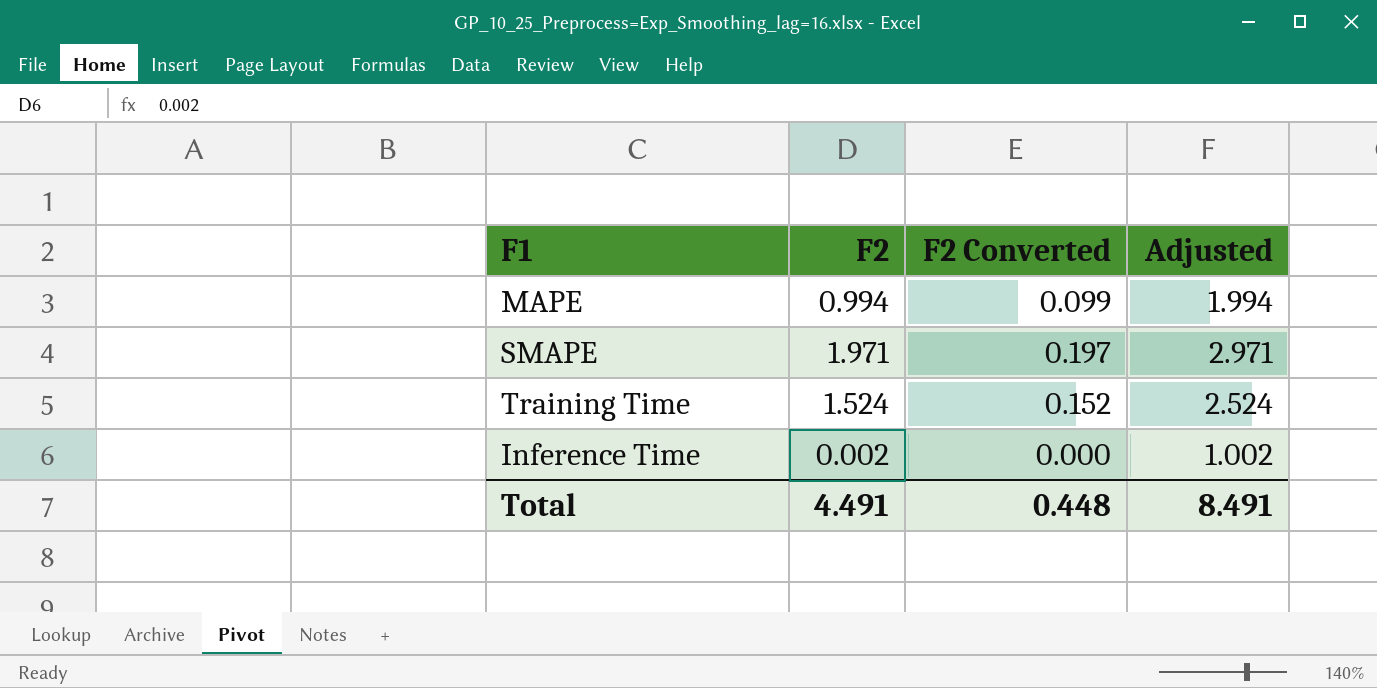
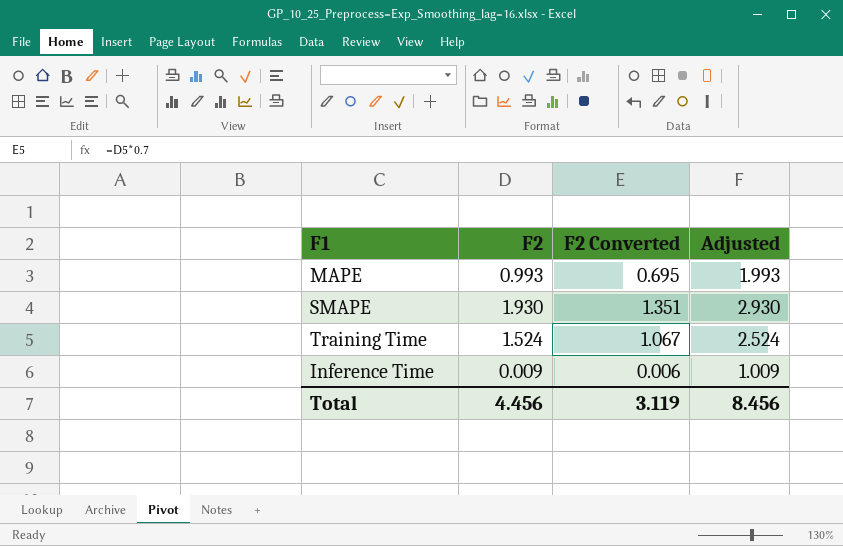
column F2 Converted | formula: [F2] * 0.1 -> [F2] * 0.7
MAPE | F2: 0.994 -> 0.993
MAPE | Adjusted: 1.994 -> 1.993
SMAPE | F2: 1.971 -> 1.930
SMAPE | Adjusted: 2.971 -> 2.930
Inference Time | F2: 0.002 -> 0.009
Inference Time | Adjusted: 1.002 -> 1.009
Total | F2: 4.491 -> 4.456
Total | F2 Converted: 0.448 -> 3.119
Total | Adjusted: 8.491 -> 8.456

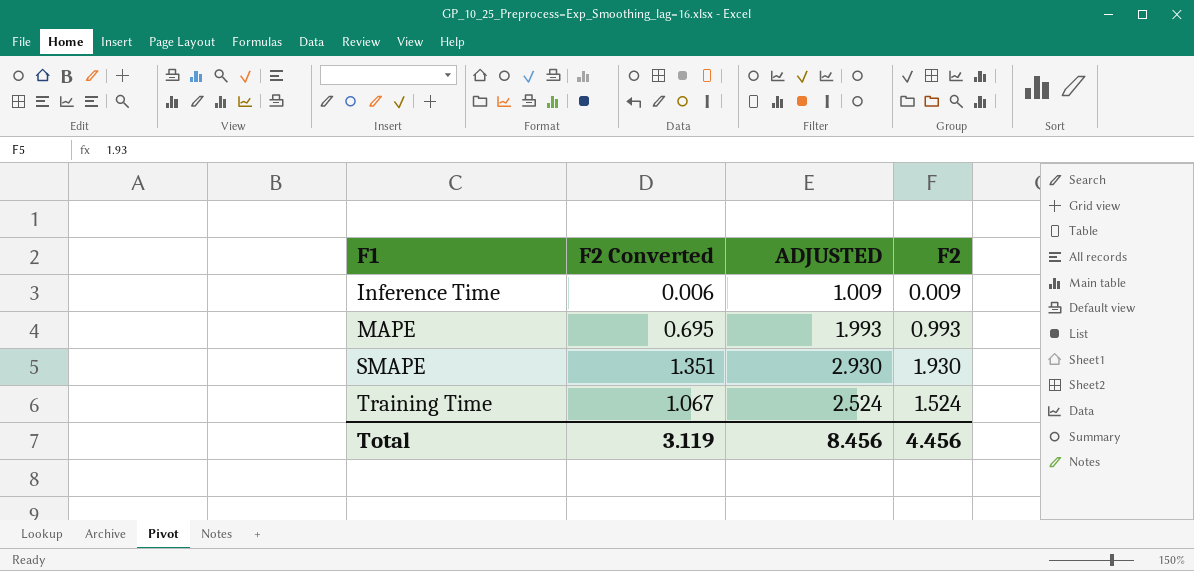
row order: none -> F1 ascending
column name: Adjusted -> ADJUSTED
column F2 | position: 2 -> 4

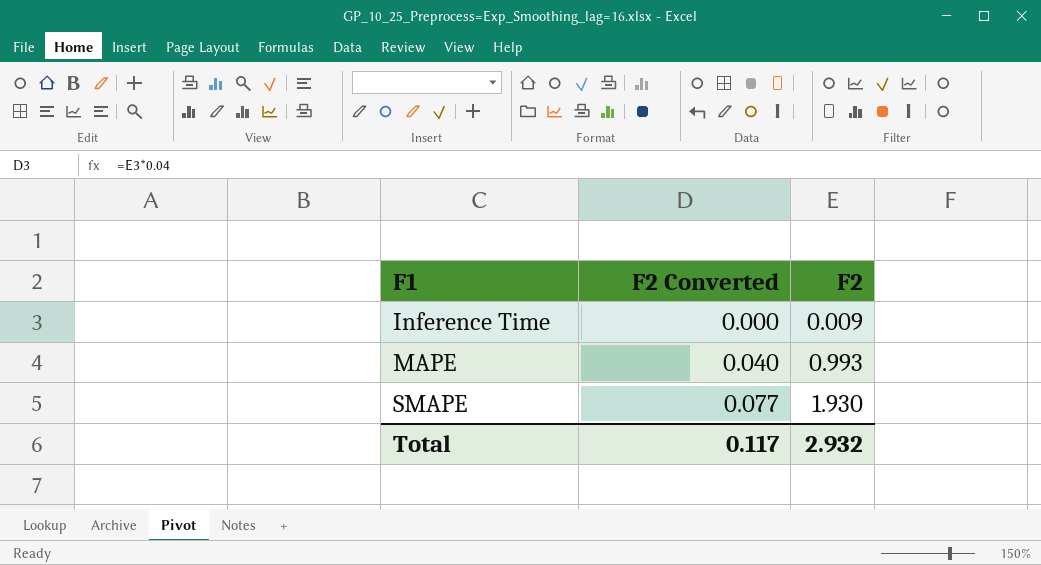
column ADJUSTED | formula: [F2] + 1 -> none
column F2 Converted | formula: [F2] * 0.7 -> [F2] * 0.04
row Training Time: 1.067 | 2.524 | 1.524 -> none
Total | F2 Converted: 3.119 -> 0.117
Total | F2: 4.456 -> 2.932

